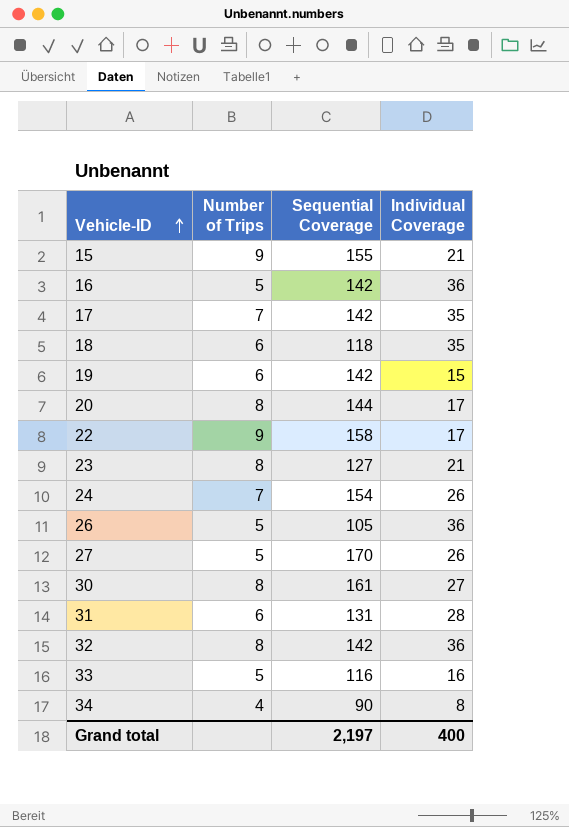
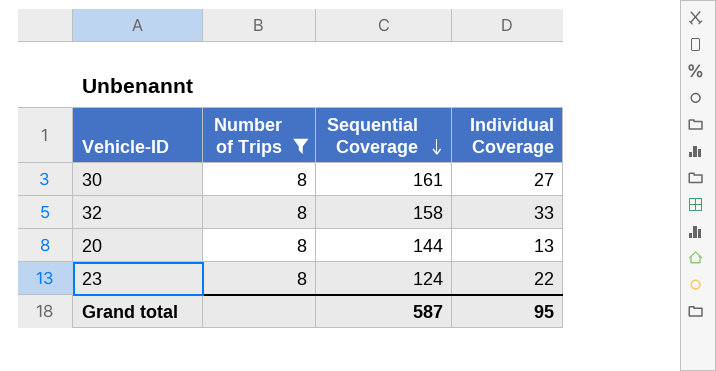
filter: none -> Number of Trips = 8
row order: Vehicle-ID ascending -> Sequential Coverage descending
32 | Sequential Coverage: 142 -> 158
32 | Individual Coverage: 36 -> 33
20 | Individual Coverage: 17 -> 13
23 | Sequential Coverage: 127 -> 124
23 | Individual Coverage: 21 -> 22
Grand total | Sequential Coverage: 2,197 -> 587
Grand total | Individual Coverage: 400 -> 95

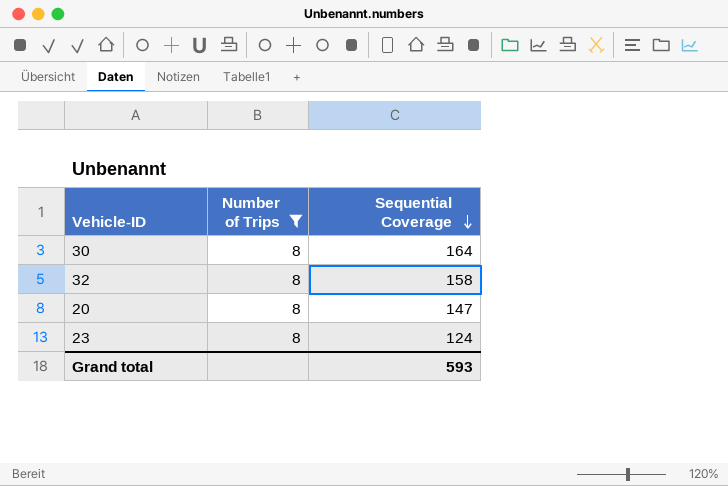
column Individual Coverage | position: 4 -> none
30 | Sequential Coverage: 161 -> 164
20 | Sequential Coverage: 144 -> 147
Grand total | Sequential Coverage: 587 -> 593

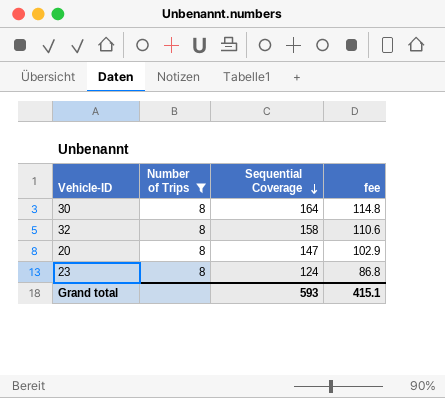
column fee | formula: none -> [Sequential Coverage] * 0.7

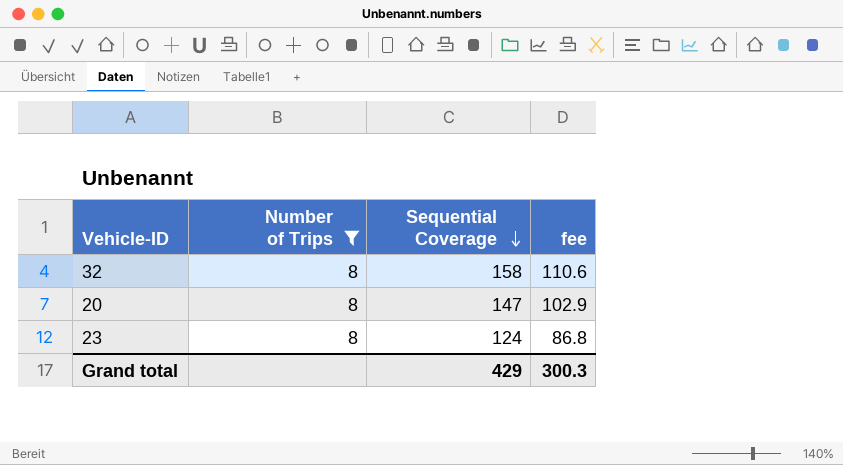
row 30: 8 | 164 | 114.8 -> none
Grand total | Sequential Coverage: 593 -> 429
Grand total | fee: 415.1 -> 300.3

